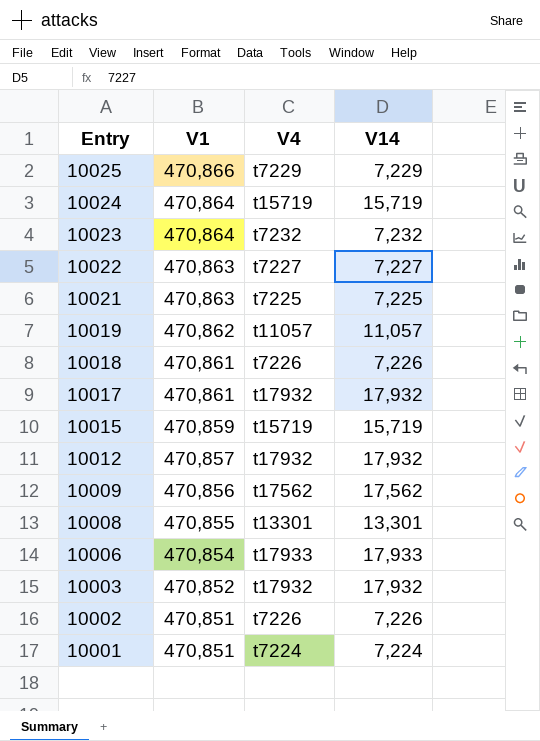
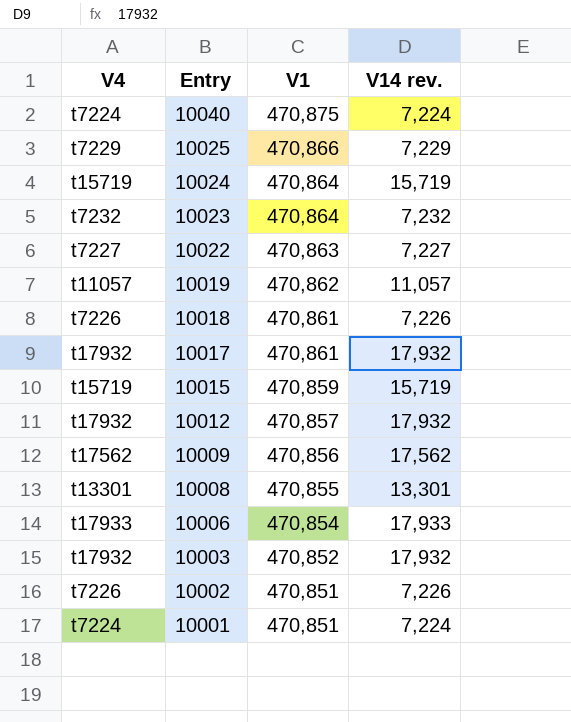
column V4 | position: 3 -> 1
column name: V14 -> V14 rev.
row 10021: 470,863 | t7225 | 7,225 -> none
row 10040: none -> t7224 | 470,875 | 7,224

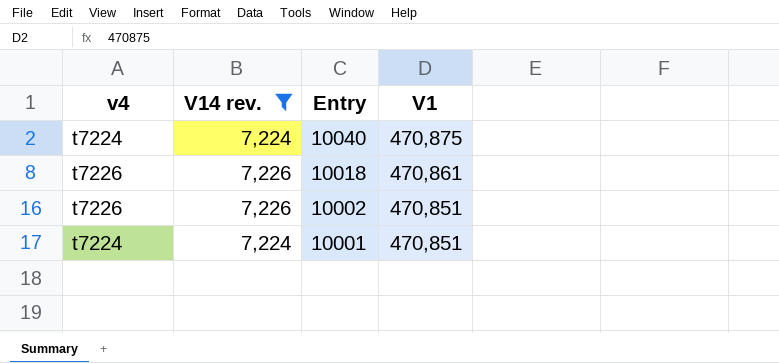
filter: none -> V14 rev. <= 7,226
column name: V4 -> v4
column V14 rev. | position: 4 -> 2

